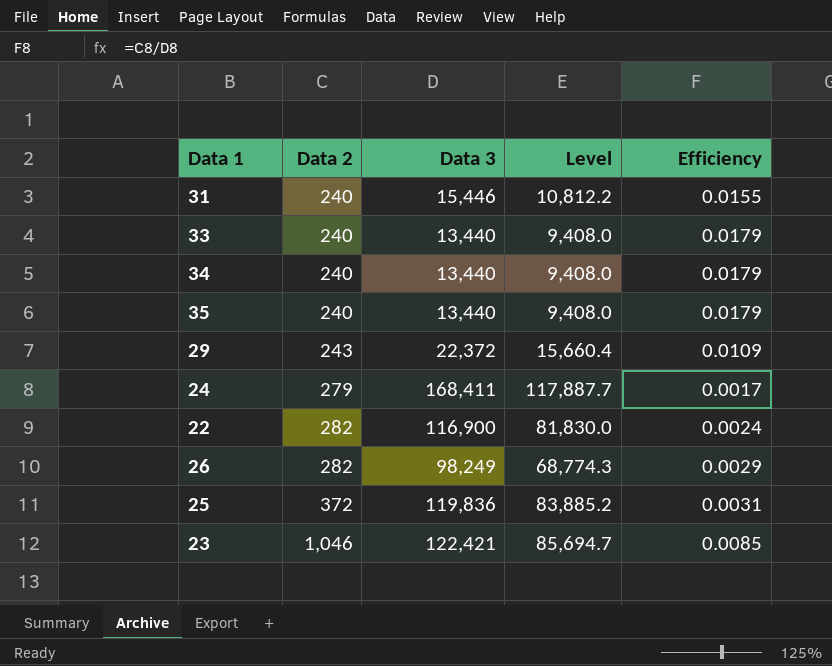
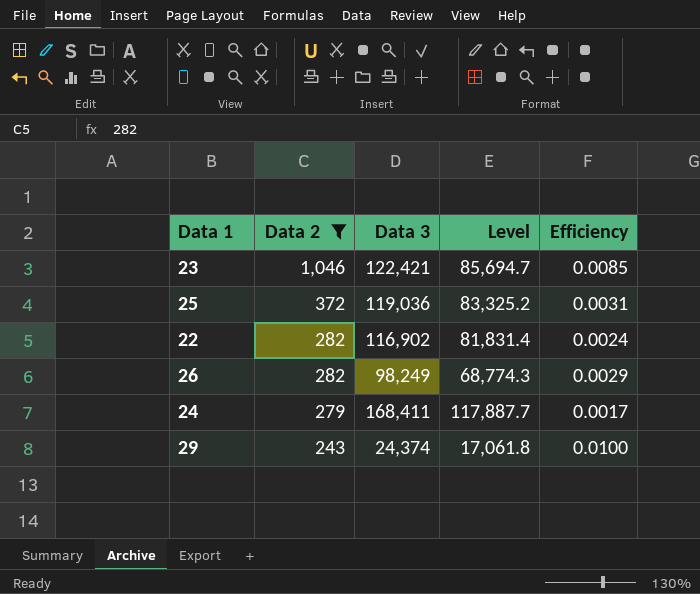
filter: none -> Data 2 != 240
row order: Data 2 ascending -> Data 2 descending
25 | Data 3: 119,836 -> 119,036
25 | Level: 83,885.2 -> 83,325.2
22 | Data 3: 116,900 -> 116,902
22 | Level: 81,830.0 -> 81,831.4
29 | Data 3: 22,372 -> 24,374
29 | Level: 15,660.4 -> 17,061.8
29 | Efficiency: 0.0109 -> 0.0100

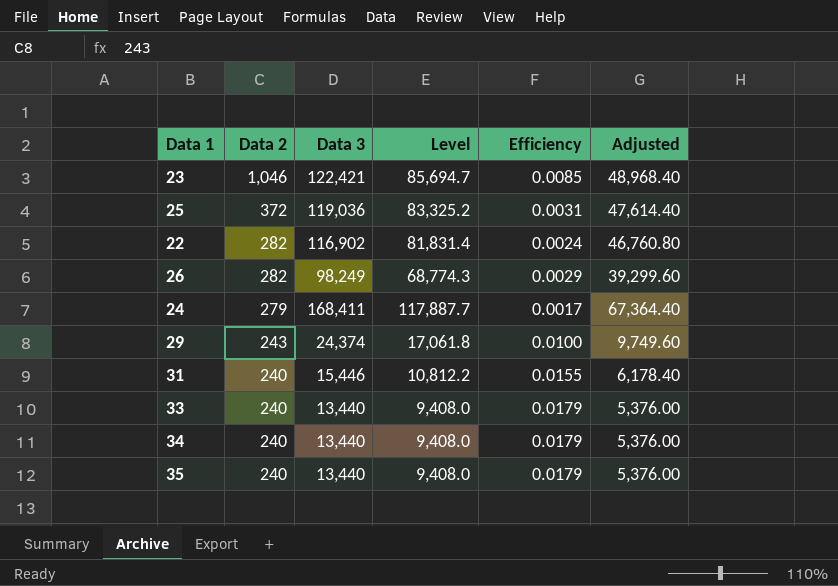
filter: Data 2 != 240 -> none
column Adjusted | formula: none -> [Data 3] * 0.4

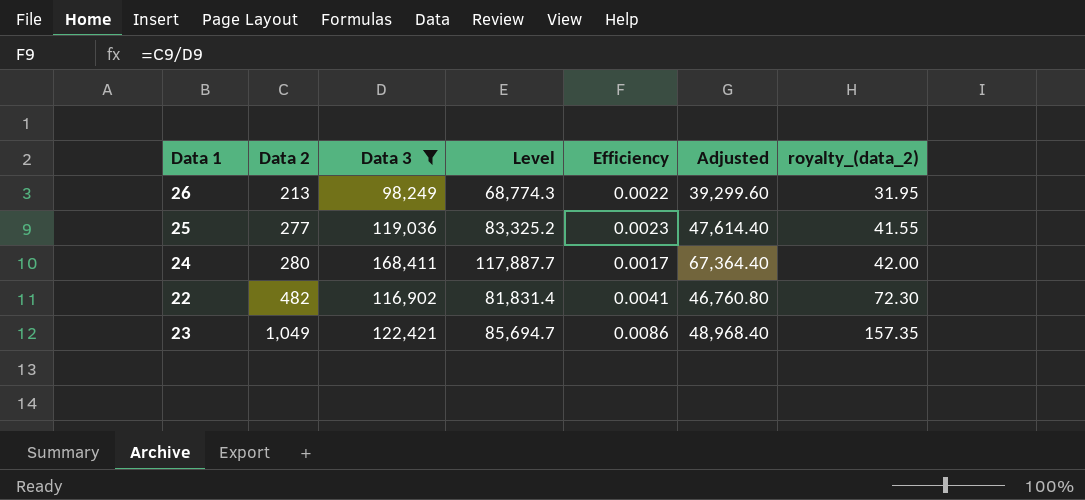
filter: none -> Data 3 >= 98,249
row order: Data 2 descending -> Data 2 ascending
column royalty_(data_2) | formula: none -> [Data 2] * 0.15
26 | Data 2: 282 -> 213
26 | Efficiency: 0.0029 -> 0.0022
25 | Data 2: 372 -> 277
25 | Efficiency: 0.0031 -> 0.0023
24 | Data 2: 279 -> 280
22 | Data 2: 282 -> 482
22 | Efficiency: 0.0024 -> 0.0041
23 | Data 2: 1,046 -> 1,049
23 | Efficiency: 0.0085 -> 0.0086

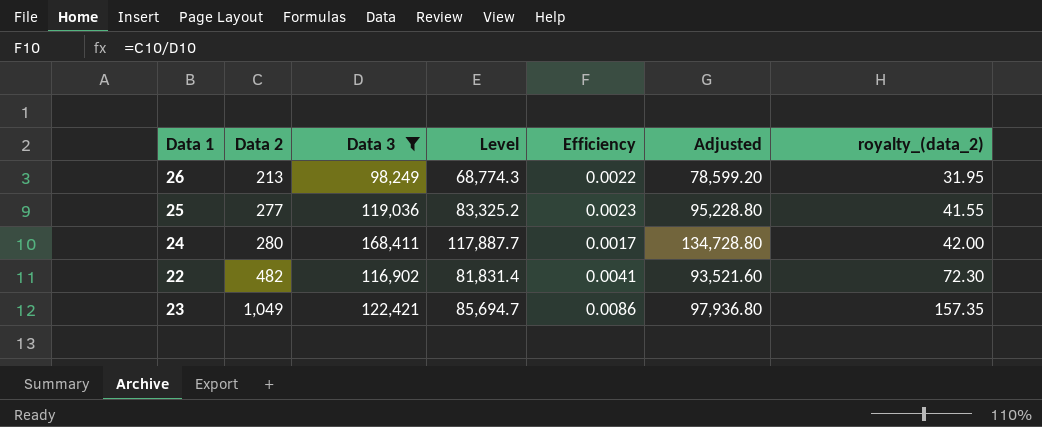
column Adjusted | formula: [Data 3] * 0.4 -> [Data 3] * 0.8

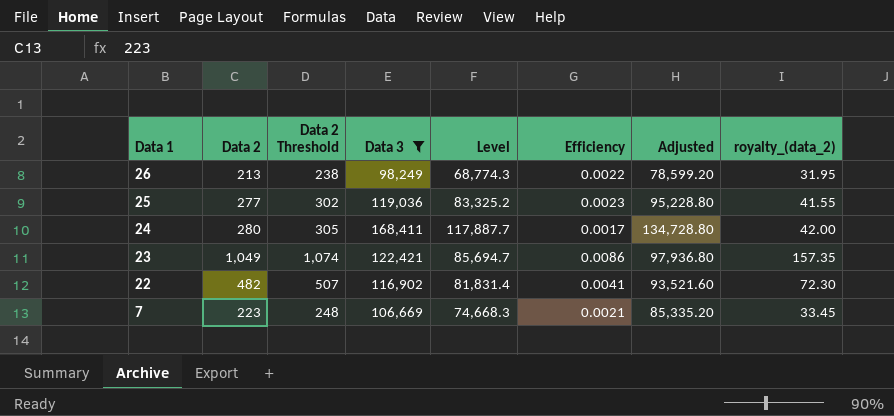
row order: Data 2 ascending -> Data 1 descending
column Data 2 Threshold | formula: none -> [Data 2] + 25
row 7: none -> 223 | 248 | 106,669 | 74,668.3 | 0.0021 | 85,335.20 | 33.45

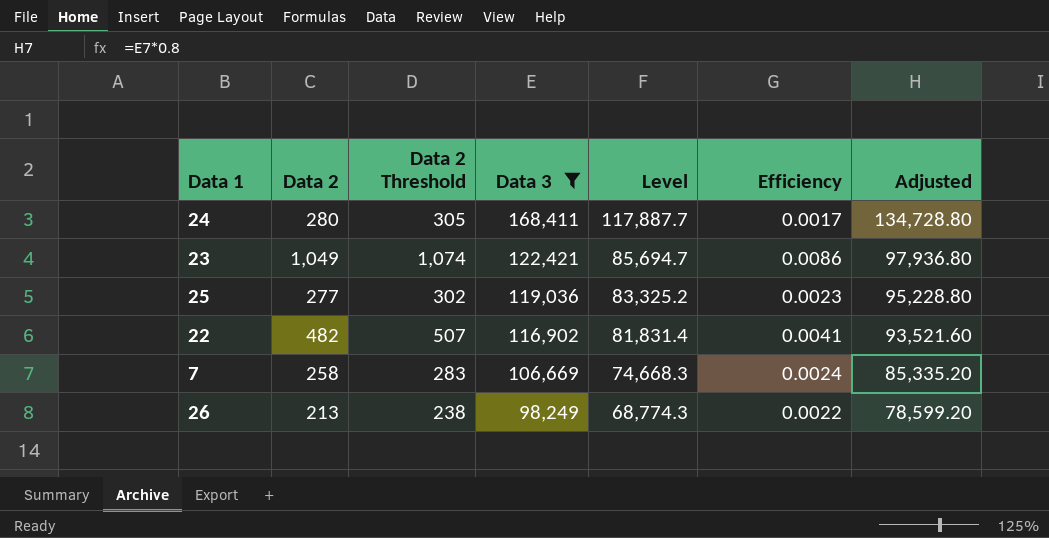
row order: Data 1 descending -> Data 3 descending
column royalty_(data_2) | formula: [Data 2] * 0.15 -> none
7 | Data 2: 223 -> 258
7 | Data 2 Threshold: 248 -> 283
7 | Efficiency: 0.0021 -> 0.0024

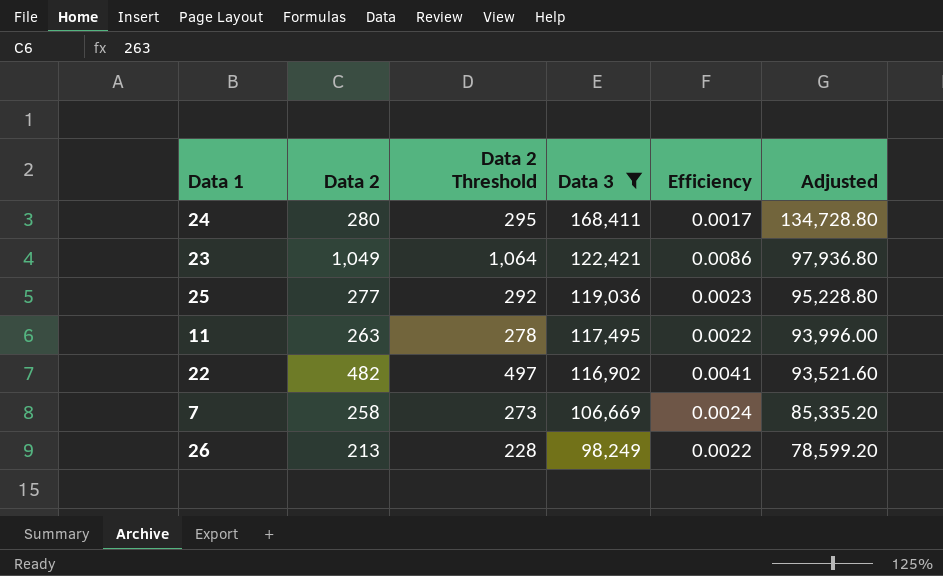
column Level | formula: [Data 3] * 0.7 -> none
column Data 2 Threshold | formula: [Data 2] + 25 -> [Data 2] + 15
row 11: none -> 263 | 278 | 117,495 | 0.0022 | 93,996.00

